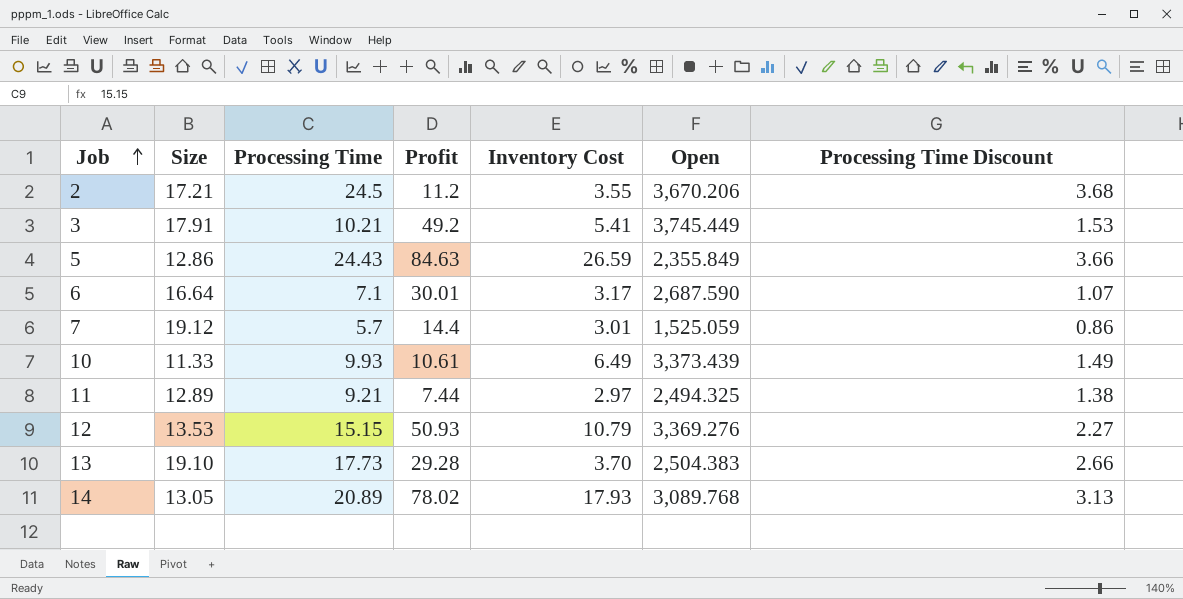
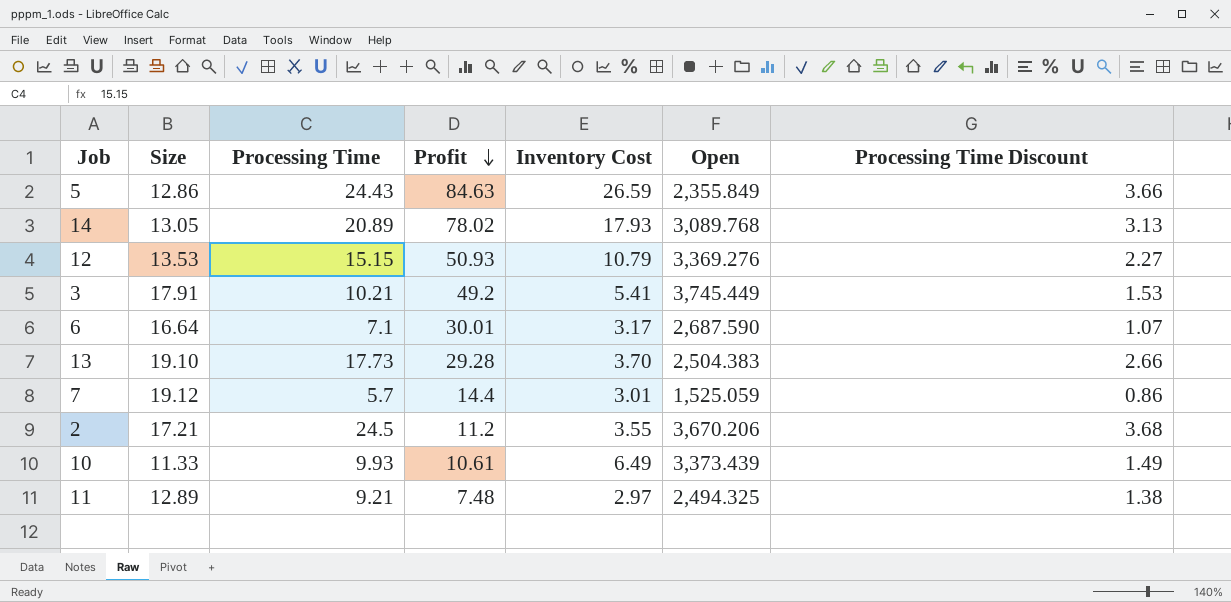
row order: Job ascending -> Profit descending
11 | Profit: 7.44 -> 7.48

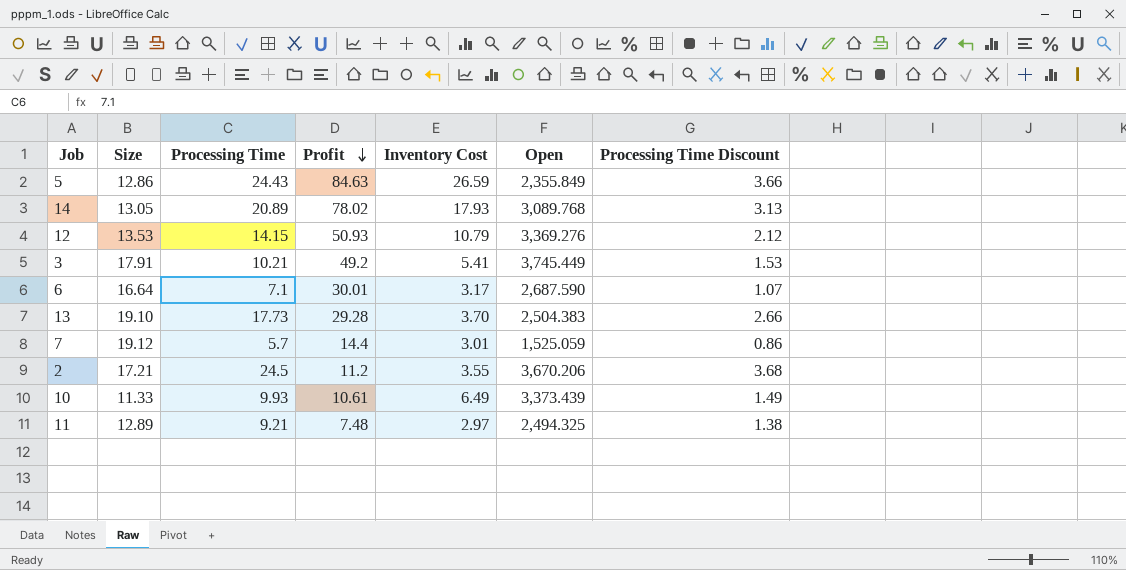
12 | Processing Time: 15.15 -> 14.15
12 | Processing Time Discount: 2.27 -> 2.12

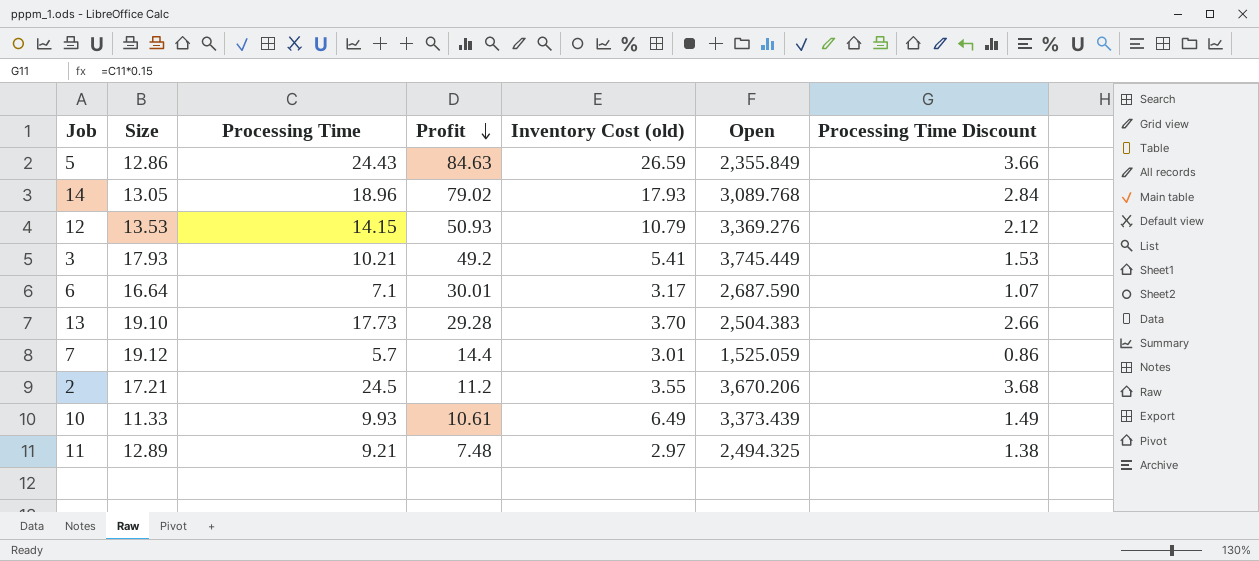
column name: Inventory Cost -> Inventory Cost (old)
14 | Processing Time: 20.89 -> 18.96
14 | Profit: 78.02 -> 79.02
14 | Processing Time Discount: 3.13 -> 2.84
3 | Size: 17.91 -> 17.93

